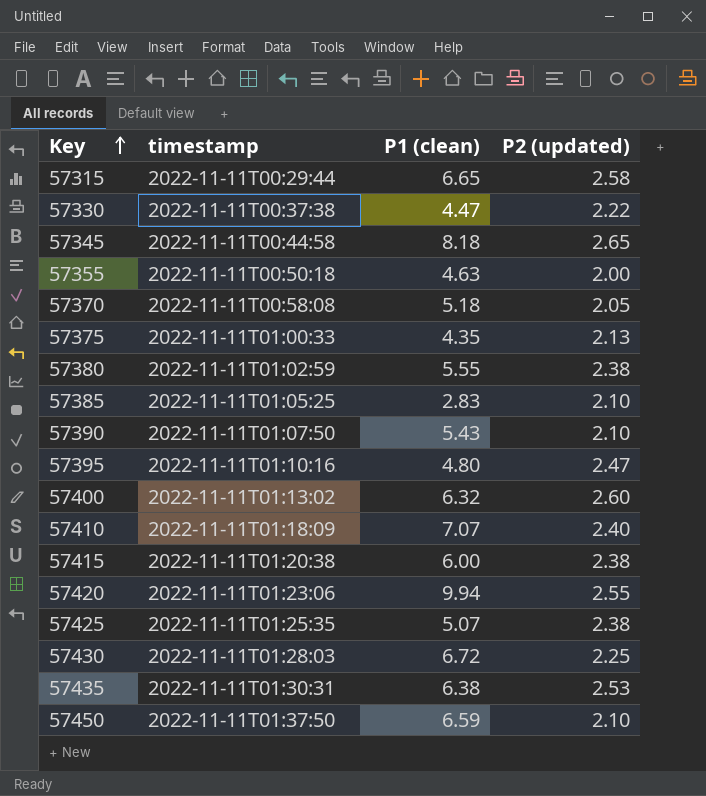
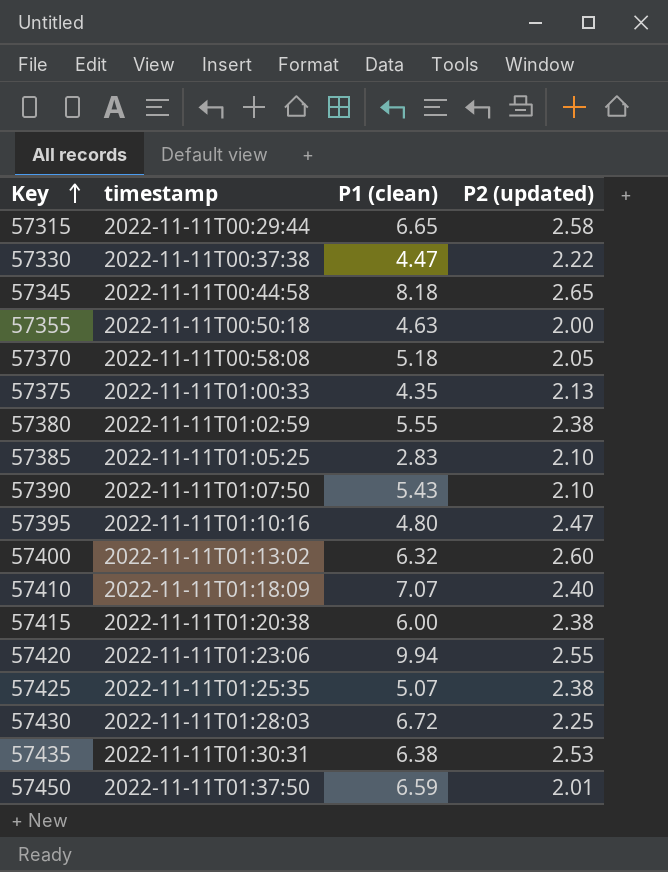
57450 | P2 (updated): 2.10 -> 2.01

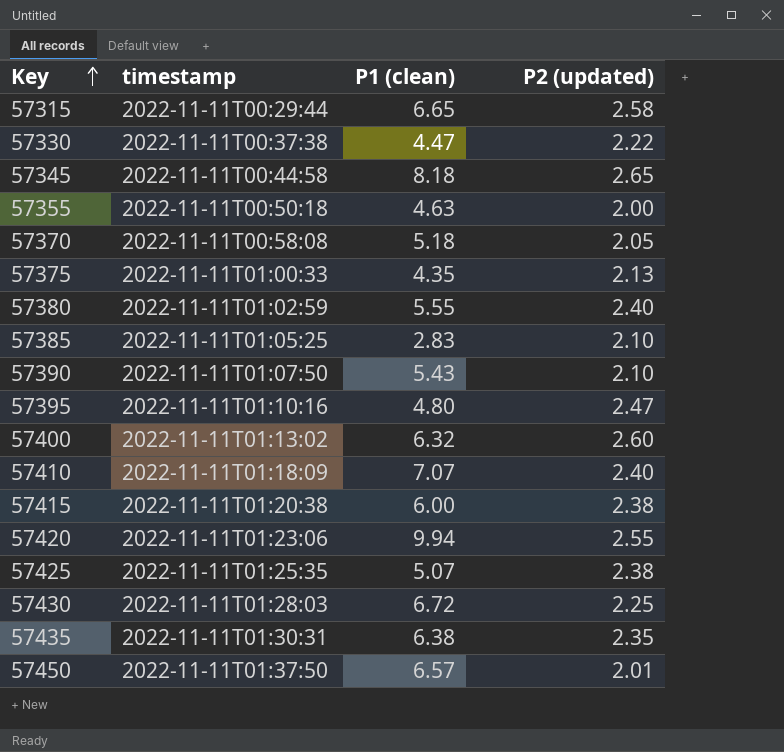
57380 | P2 (updated): 2.38 -> 2.40
57435 | P2 (updated): 2.53 -> 2.35
57450 | P1 (clean): 6.59 -> 6.57

